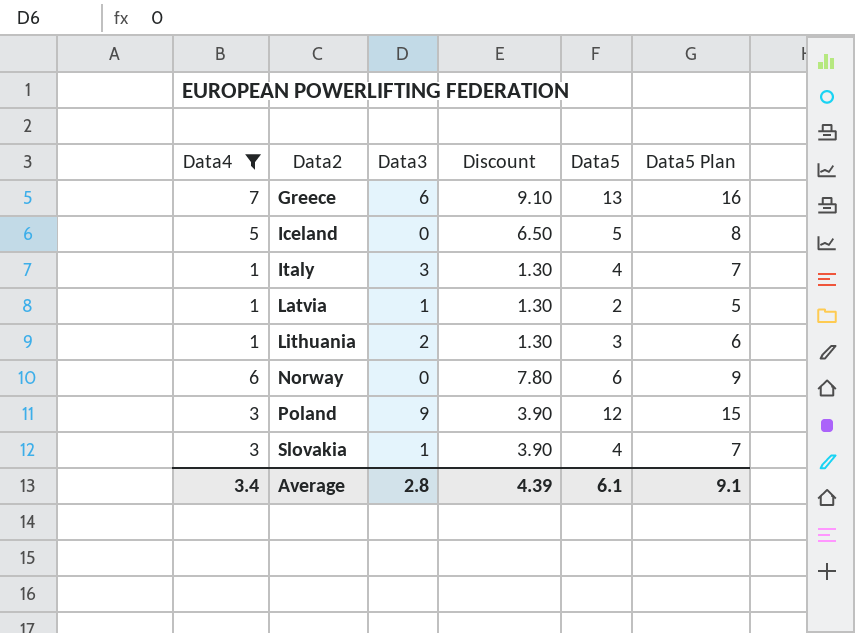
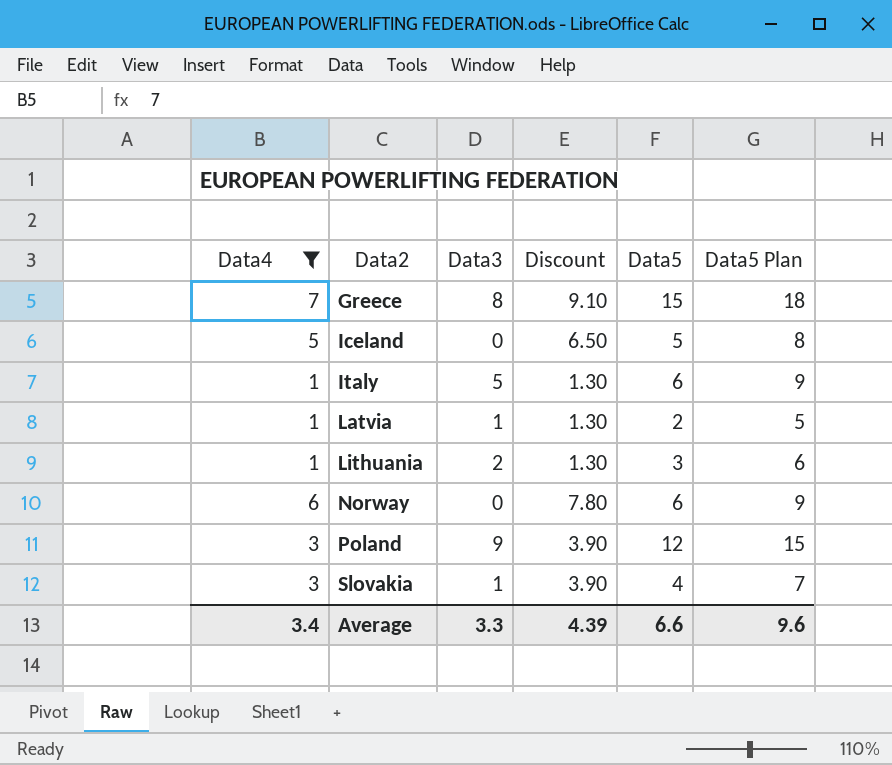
Greece | Data3: 6 -> 8
Greece | Data5: 13 -> 15
Greece | Data5 Plan: 16 -> 18
Italy | Data3: 3 -> 5
Italy | Data5: 4 -> 6
Italy | Data5 Plan: 7 -> 9
Average | Data3: 2.8 -> 3.3
Average | Data5: 6.1 -> 6.6
Average | Data5 Plan: 9.1 -> 9.6

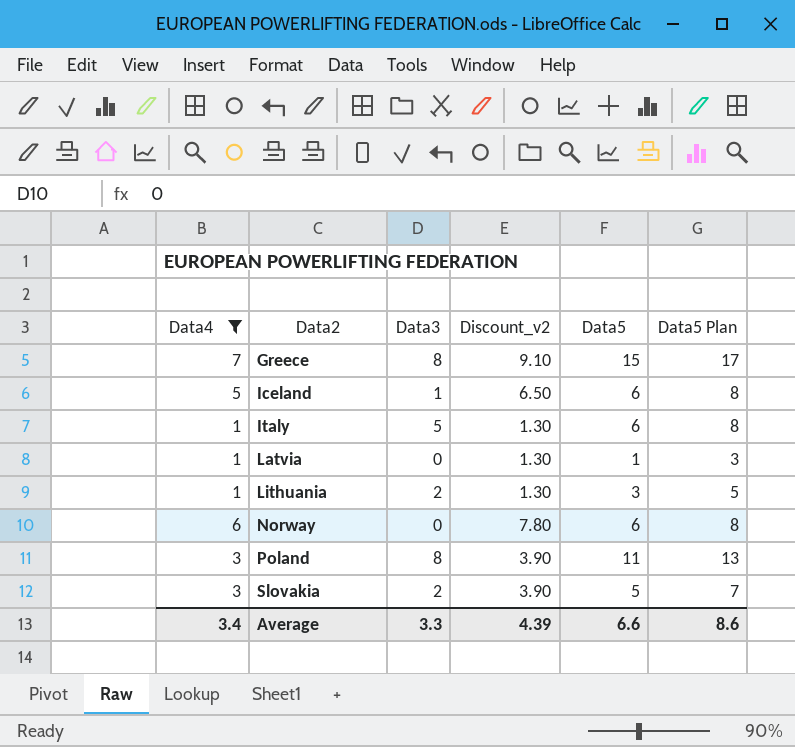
column name: Discount -> Discount_v2
column Data5 Plan | formula: [Data5] + 3 -> [Data5] + 2
Iceland | Data3: 0 -> 1
Iceland | Data5: 5 -> 6
Latvia | Data3: 1 -> 0
Latvia | Data5: 2 -> 1
Poland | Data3: 9 -> 8
Poland | Data5: 12 -> 11
Slovakia | Data3: 1 -> 2
Slovakia | Data5: 4 -> 5
Average | Data5 Plan: 9.6 -> 8.6

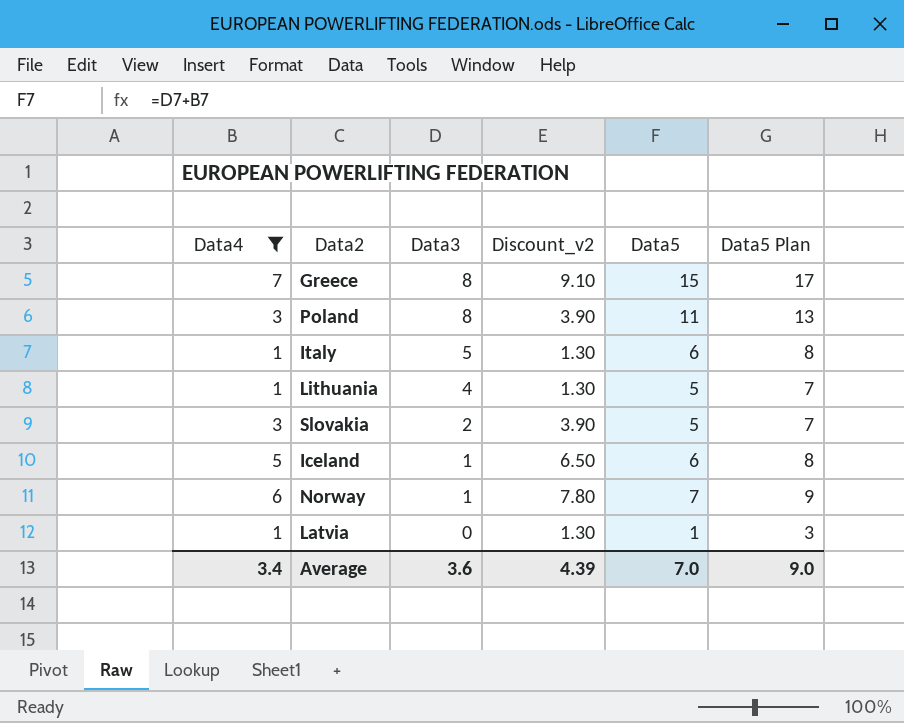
row order: Data2 ascending -> Data3 descending
Lithuania | Data3: 2 -> 4
Lithuania | Data5: 3 -> 5
Lithuania | Data5 Plan: 5 -> 7
Norway | Data3: 0 -> 1
Norway | Data5: 6 -> 7
Norway | Data5 Plan: 8 -> 9
Average | Data3: 3.3 -> 3.6
Average | Data5: 6.6 -> 7.0
Average | Data5 Plan: 8.6 -> 9.0

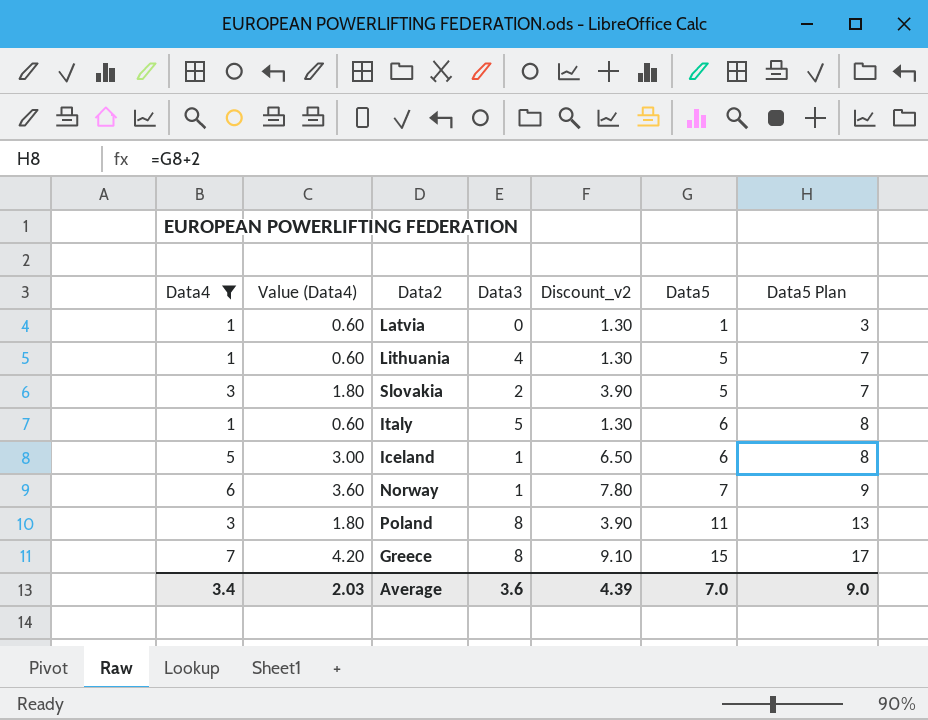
row order: Data3 descending -> Data5 ascending
column Value (Data4) | formula: none -> [Data4] * 0.6

